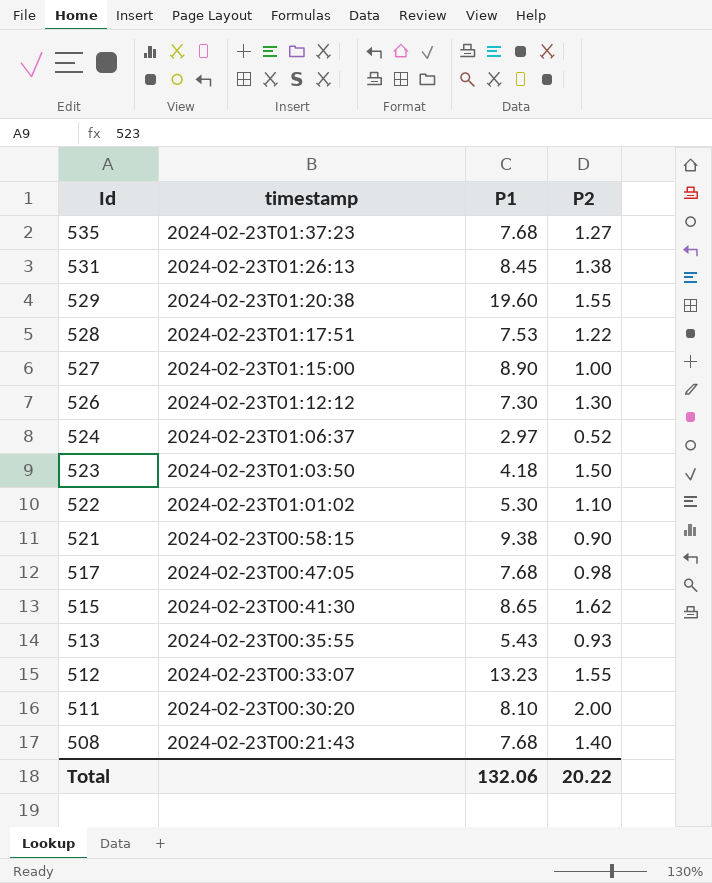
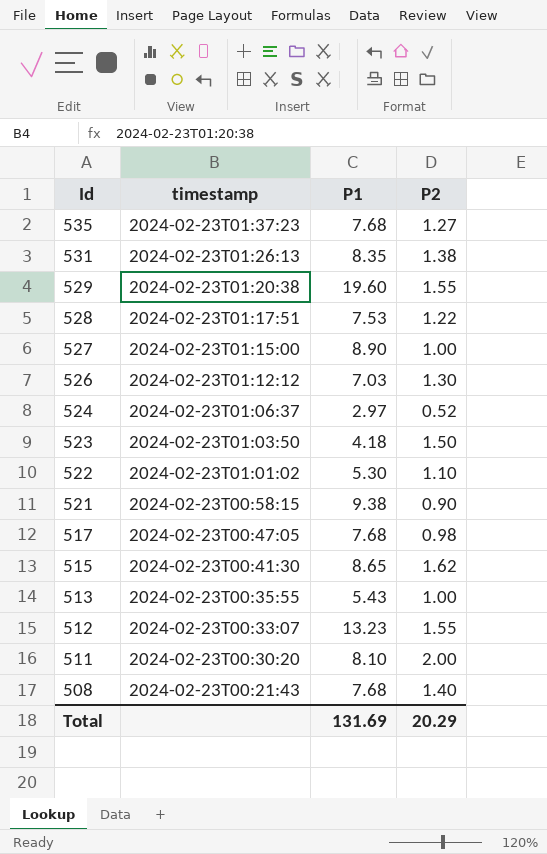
531 | P1: 8.45 -> 8.35
526 | P1: 7.30 -> 7.03
513 | P2: 0.93 -> 1.00
Total | P1: 132.06 -> 131.69
Total | P2: 20.22 -> 20.29

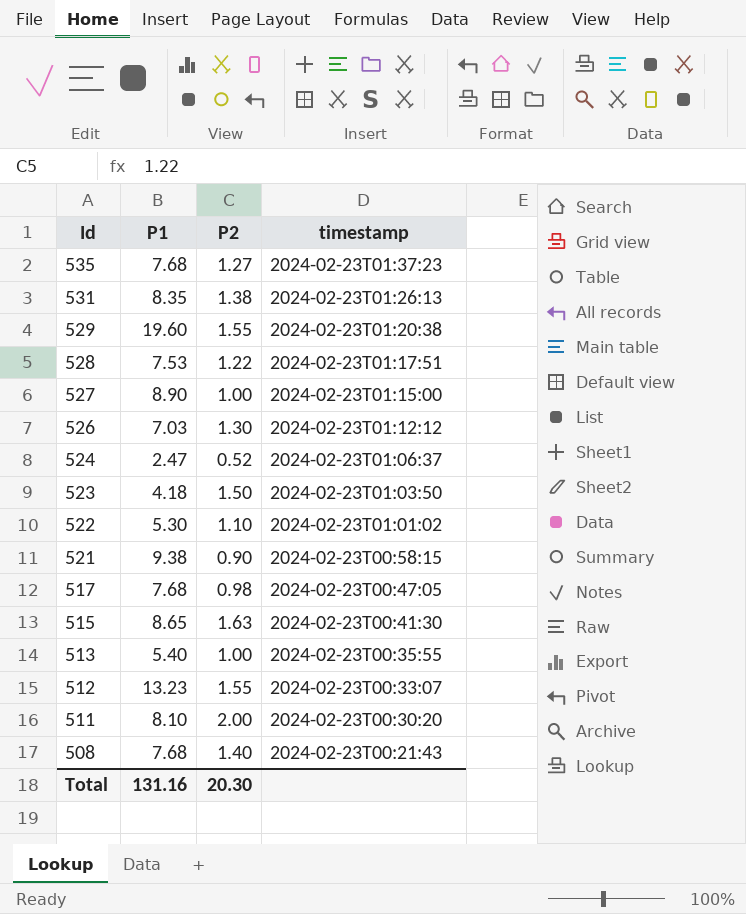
column timestamp | position: 2 -> 4
524 | P1: 2.97 -> 2.47
515 | P2: 1.62 -> 1.63
513 | P1: 5.43 -> 5.40
Total | P1: 131.69 -> 131.16
Total | P2: 20.29 -> 20.30

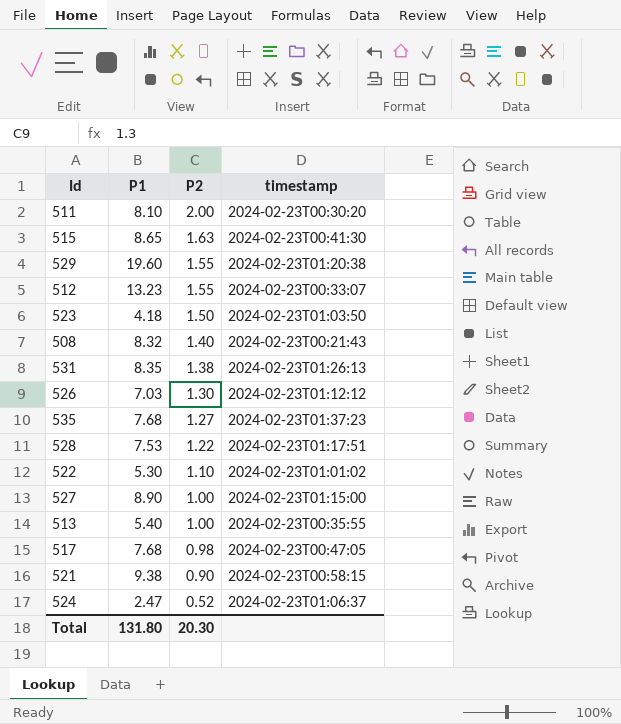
row order: Id descending -> P2 descending
508 | P1: 7.68 -> 8.32
Total | P1: 131.16 -> 131.80

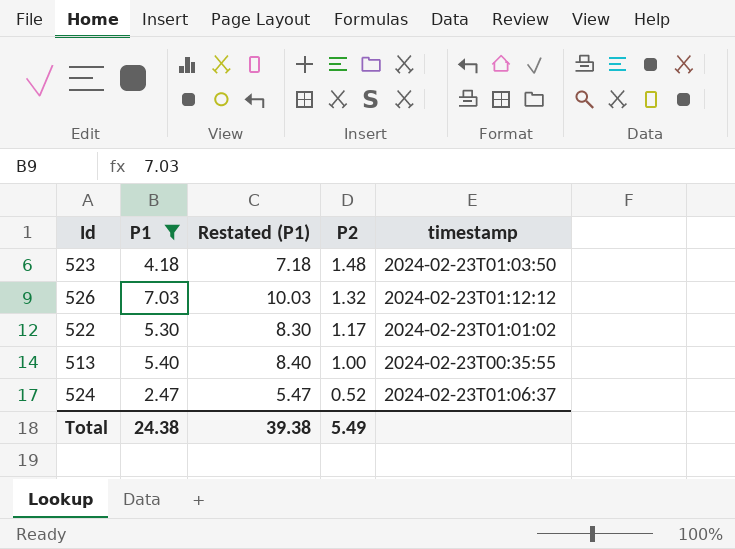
filter: none -> P1 <= 7.03
column Restated (P1) | formula: none -> [P1] + 3
523 | P2: 1.50 -> 1.48
526 | P2: 1.30 -> 1.32
522 | P2: 1.10 -> 1.17
Total | P1: 131.80 -> 24.38
Total | P2: 20.30 -> 5.49

